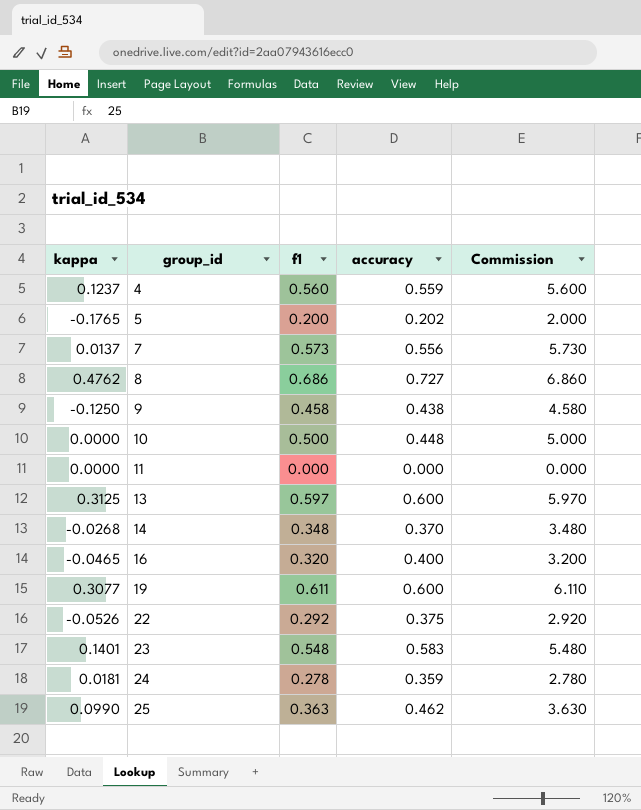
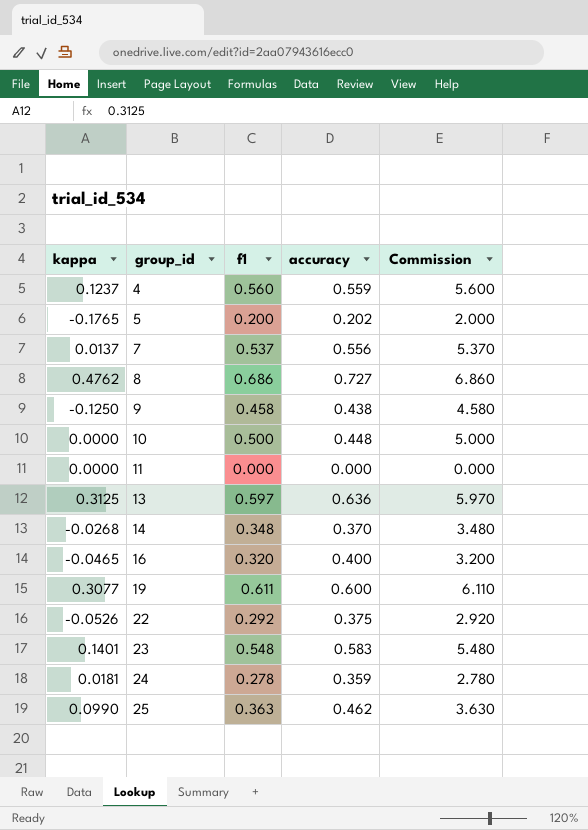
7 | f1: 0.573 -> 0.537
7 | Commission: 5.730 -> 5.370
13 | accuracy: 0.600 -> 0.636

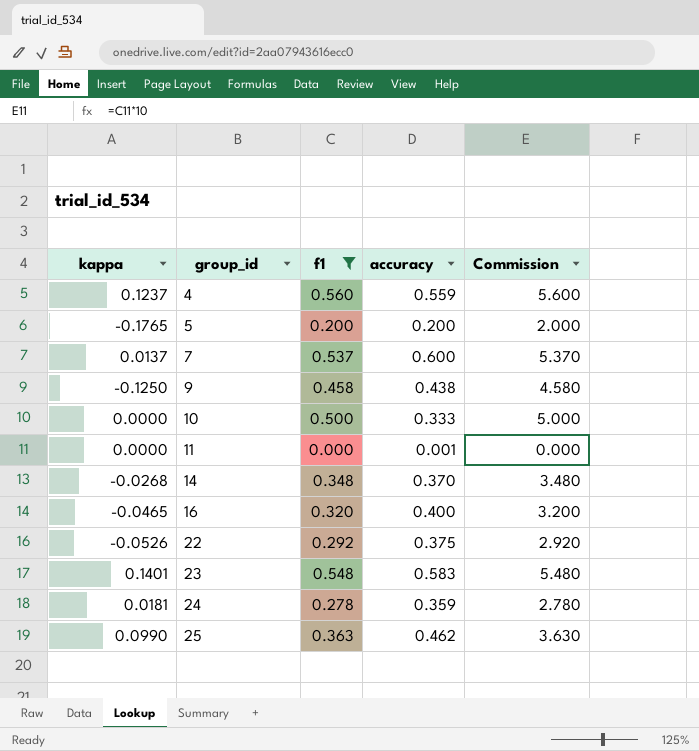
filter: none -> f1 <= 0.560
5 | accuracy: 0.202 -> 0.200
7 | accuracy: 0.556 -> 0.600
10 | accuracy: 0.448 -> 0.333
11 | accuracy: 0.000 -> 0.001

